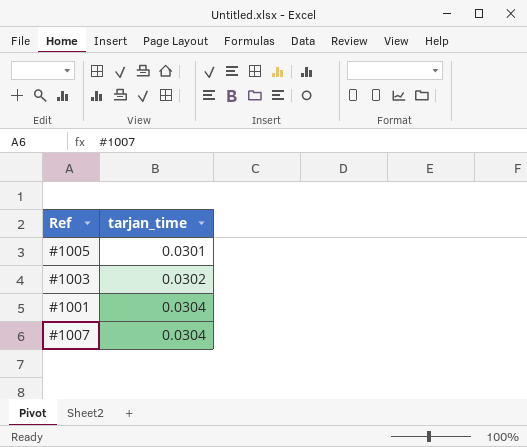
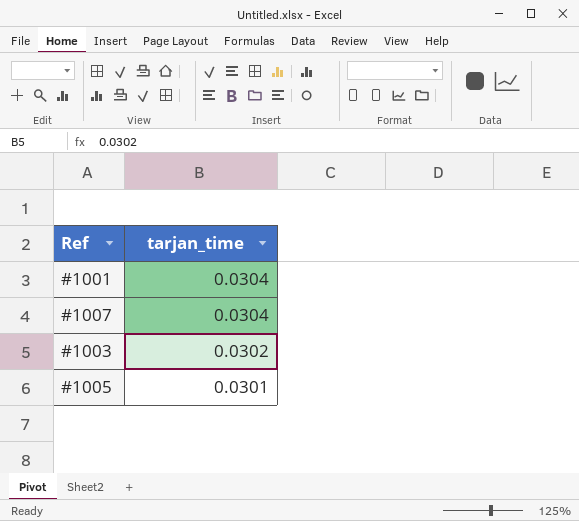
row order: tarjan_time ascending -> tarjan_time descending

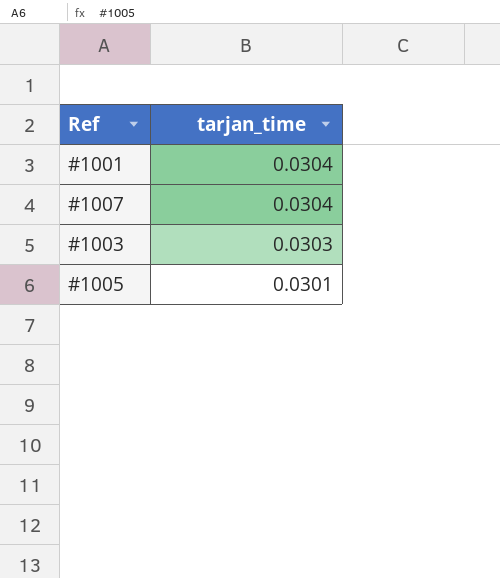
#1003 | tarjan_time: 0.0302 -> 0.0303

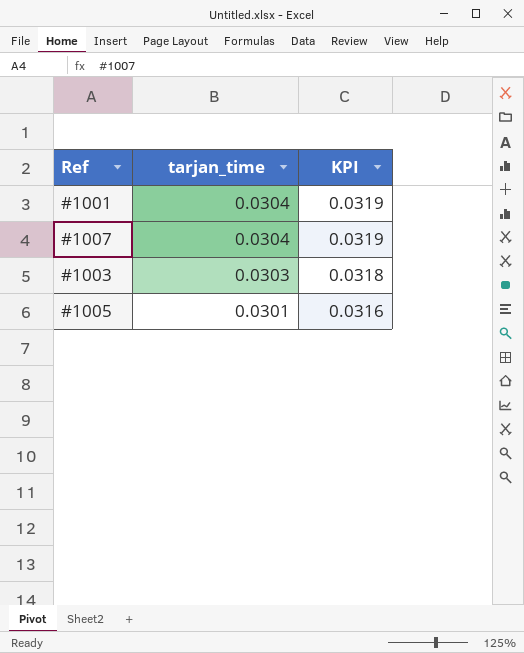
column KPI | formula: none -> [tarjan_time] * 1.05

